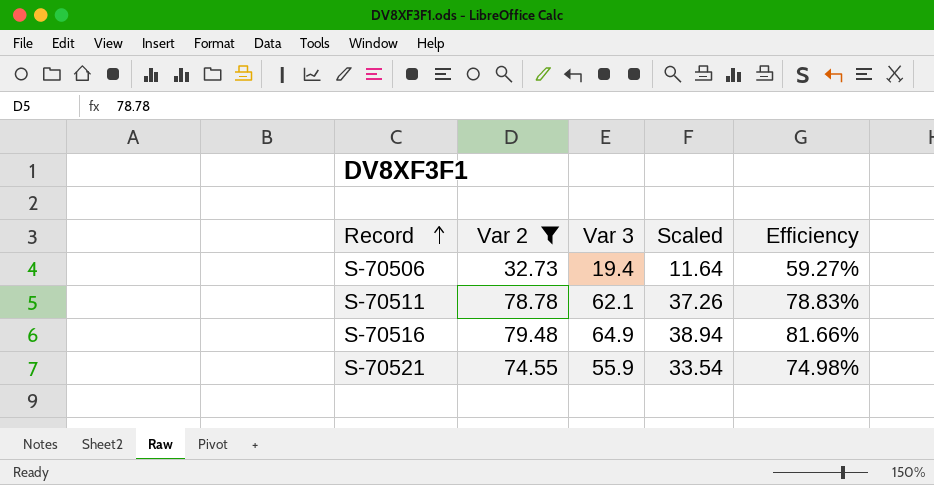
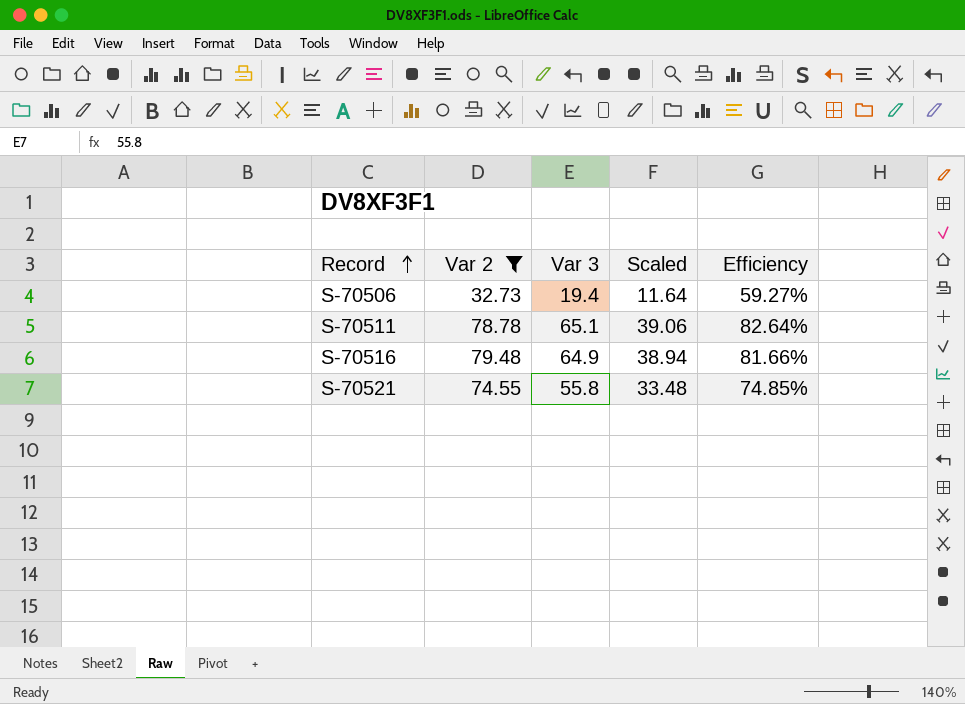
S-70511 | Var 3: 62.1 -> 65.1
S-70511 | Scaled: 37.26 -> 39.06
S-70511 | Efficiency: 78.83% -> 82.64%
S-70521 | Var 3: 55.9 -> 55.8
S-70521 | Scaled: 33.54 -> 33.48
S-70521 | Efficiency: 74.98% -> 74.85%

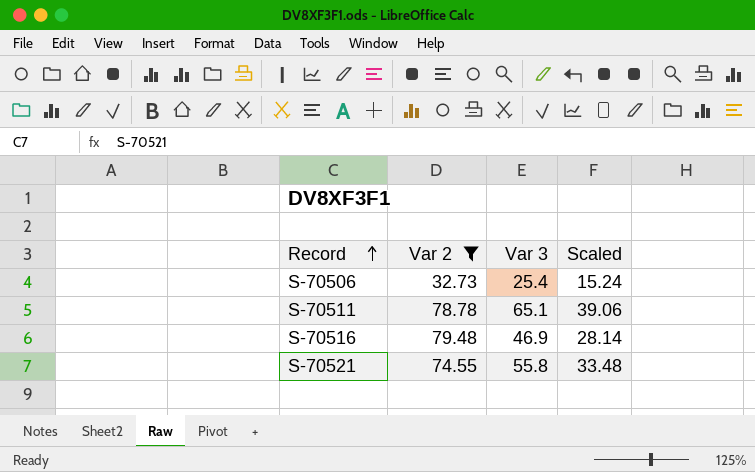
column Efficiency | formula: [Var 3] / [Var 2] -> none
S-70506 | Var 3: 19.4 -> 25.4
S-70506 | Scaled: 11.64 -> 15.24
S-70516 | Var 3: 64.9 -> 46.9
S-70516 | Scaled: 38.94 -> 28.14

